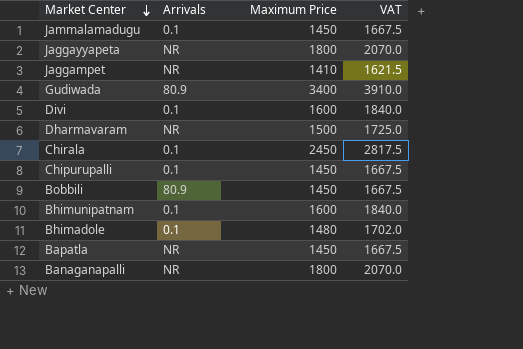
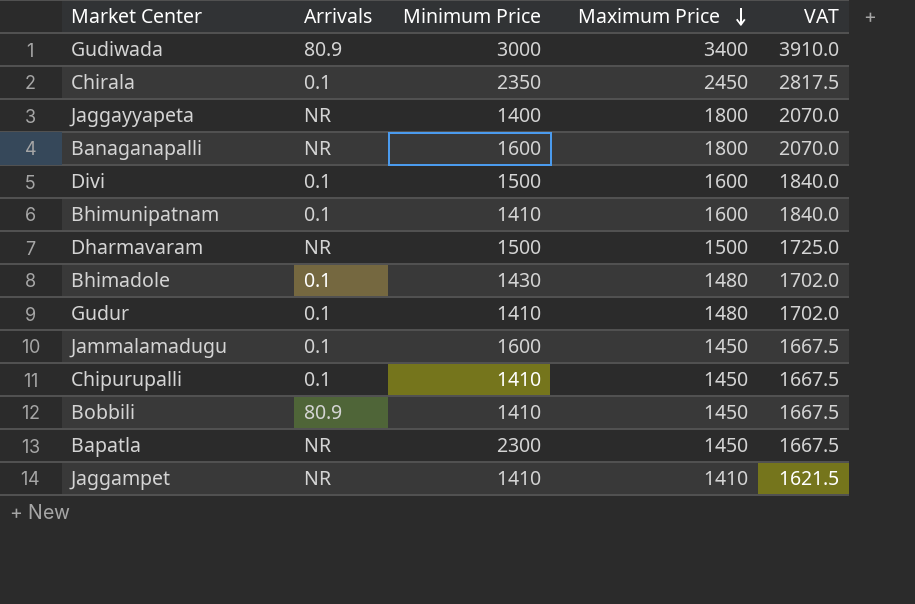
row order: Market Center descending -> Maximum Price descending
column Minimum Price | position: none -> 3
row Gudur: none -> 0.1 | 1410 | 1480 | 1702.0

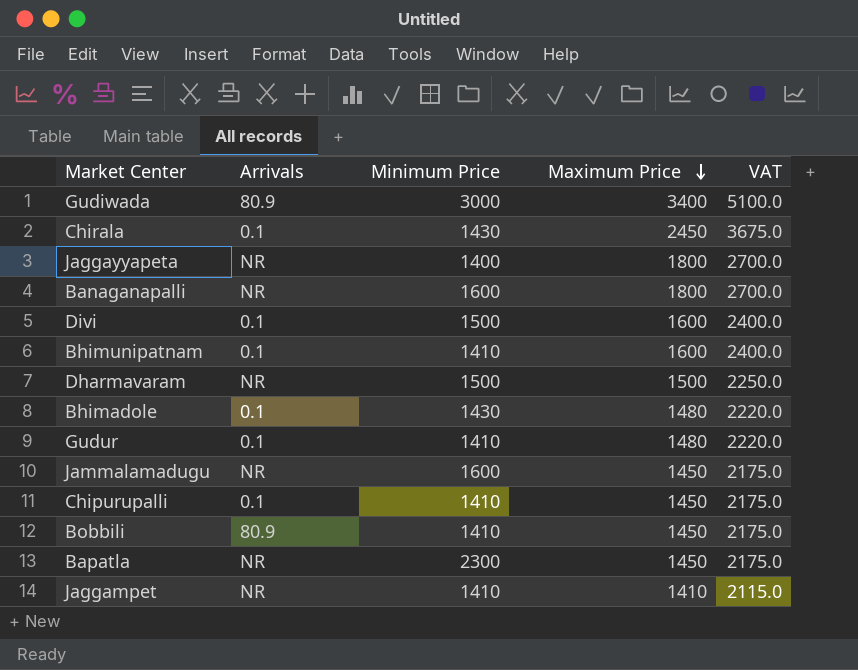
column VAT | formula: [Maximum Price] * 1.15 -> [Maximum Price] * 1.5
Chirala | Minimum Price: 2350 -> 1430
Jammalamadugu | Arrivals: 0.1 -> NR

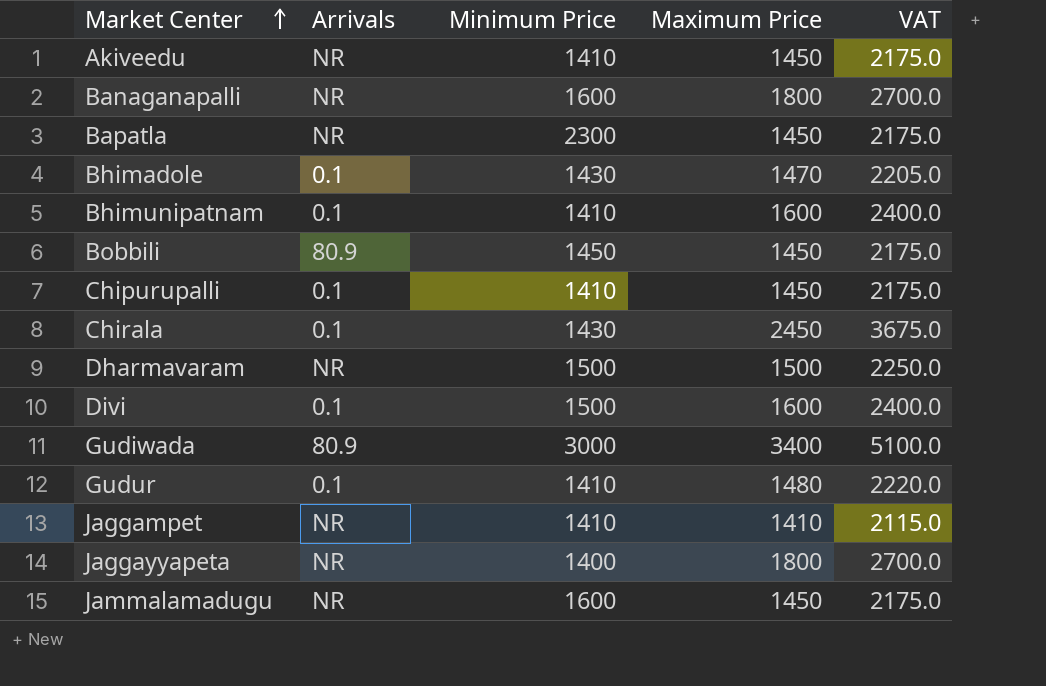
row order: Maximum Price descending -> Market Center ascending
row Akiveedu: none -> NR | 1410 | 1450 | 2175.0
Bhimadole | Maximum Price: 1480 -> 1470
Bhimadole | VAT: 2220.0 -> 2205.0
Bobbili | Minimum Price: 1410 -> 1450

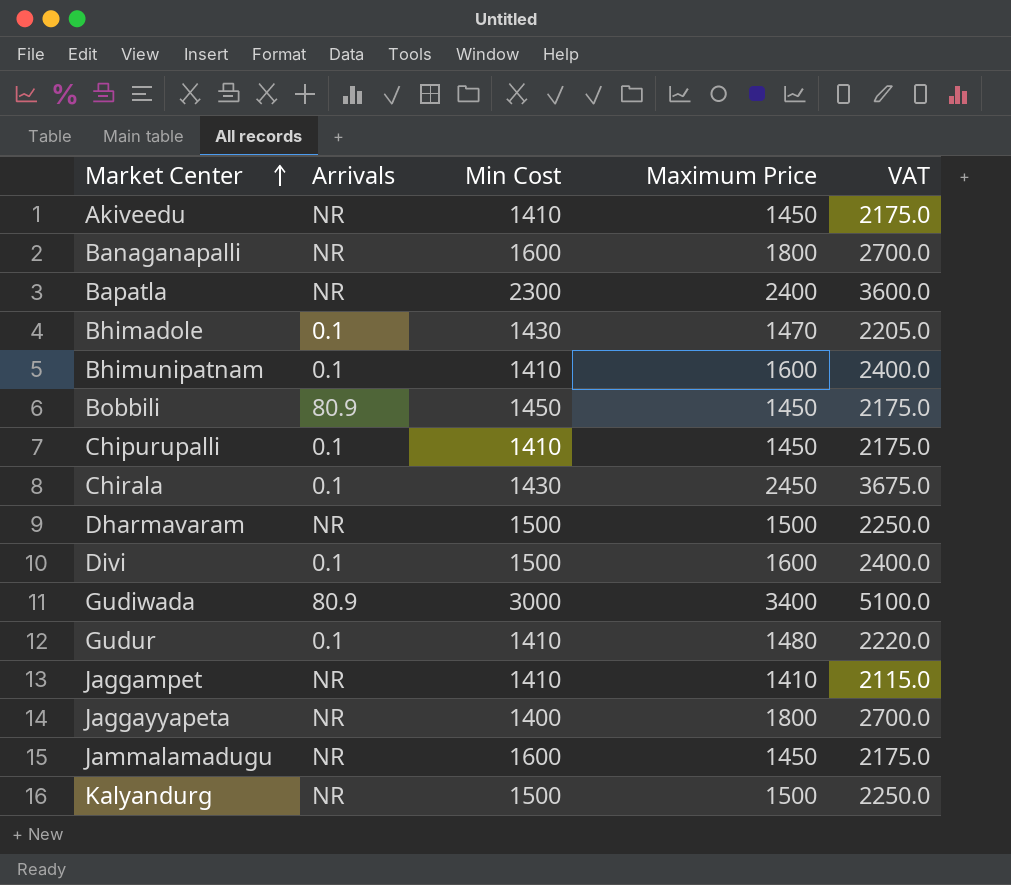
column name: Minimum Price -> Min Cost
Bapatla | Maximum Price: 1450 -> 2400
Bapatla | VAT: 2175.0 -> 3600.0
row Kalyandurg: none -> NR | 1500 | 1500 | 2250.0

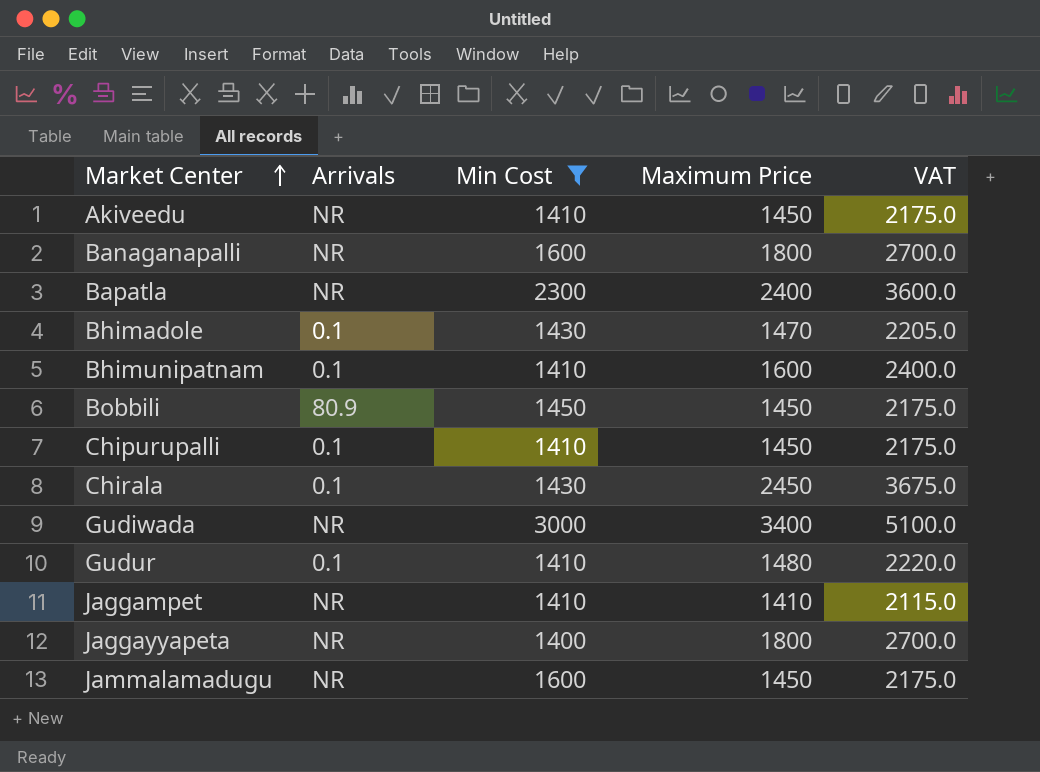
filter: none -> Min Cost != 1500
Gudiwada | Arrivals: 80.9 -> NR

